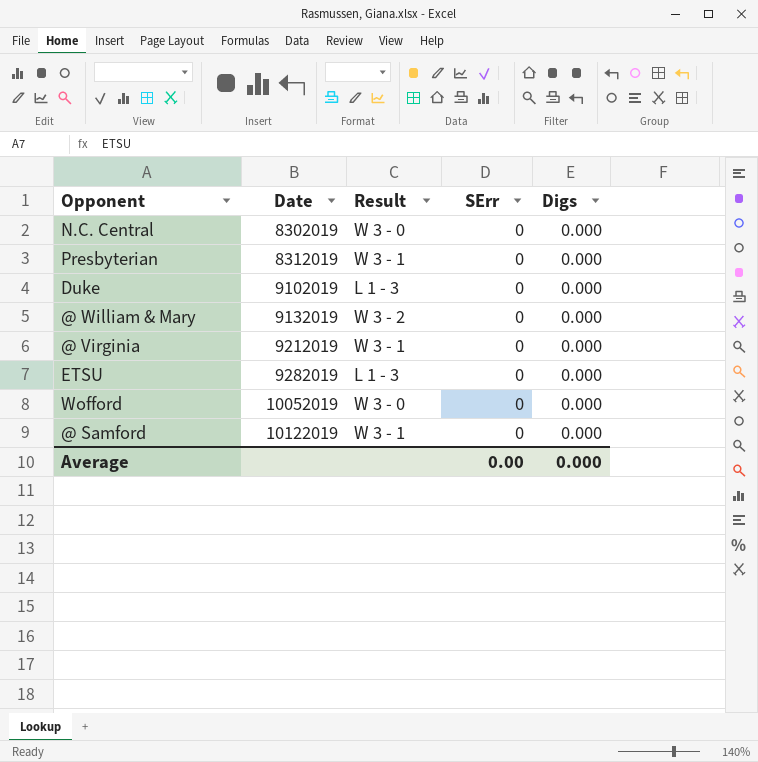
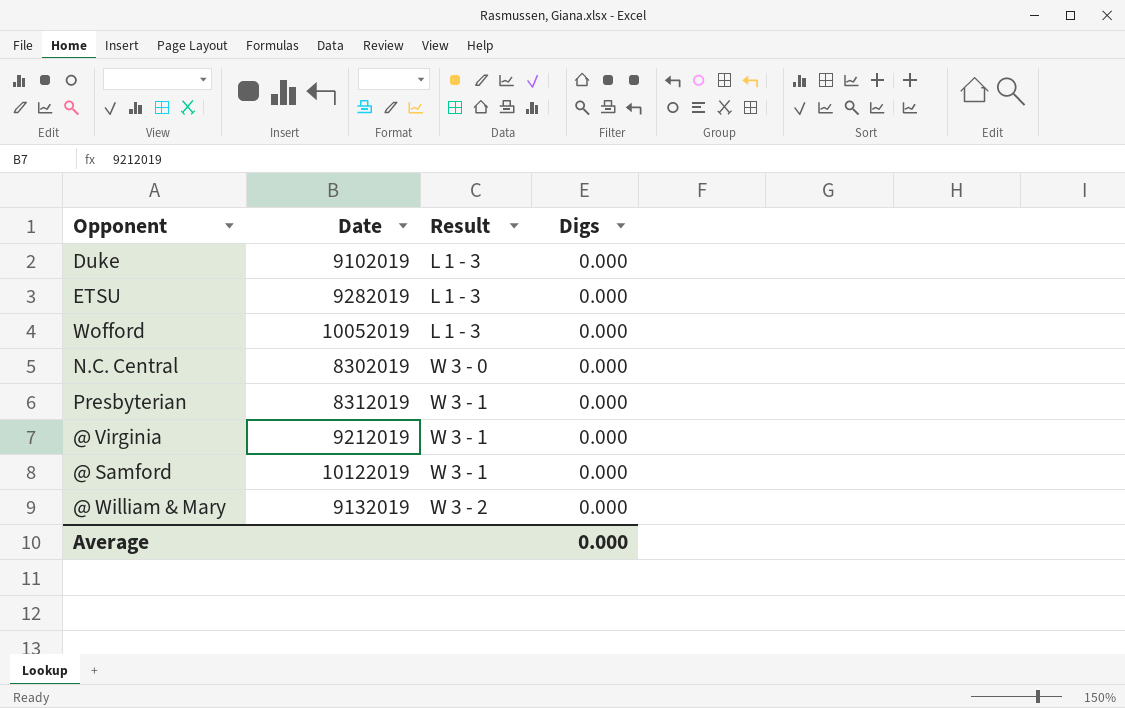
row order: Date ascending -> Result ascending
column SErr | position: 4 -> none
Wofford | Result: W 3 - 0 -> L 1 - 3

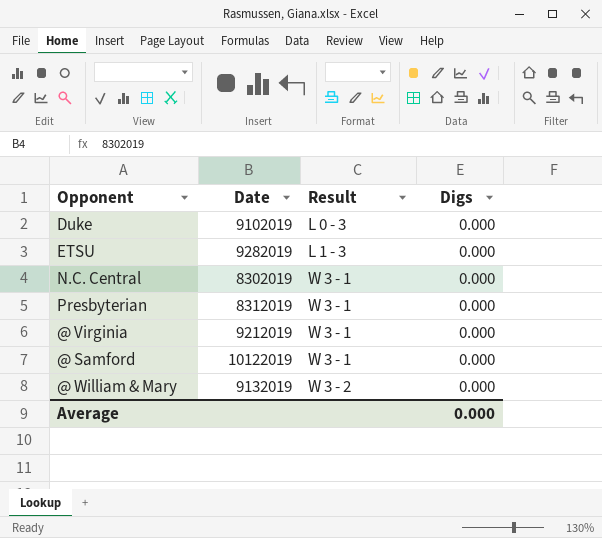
row Wofford: 10052019 | L 1 - 3 | 0.000 -> none
Duke | Result: L 1 - 3 -> L 0 - 3
N.C. Central | Result: W 3 - 0 -> W 3 - 1

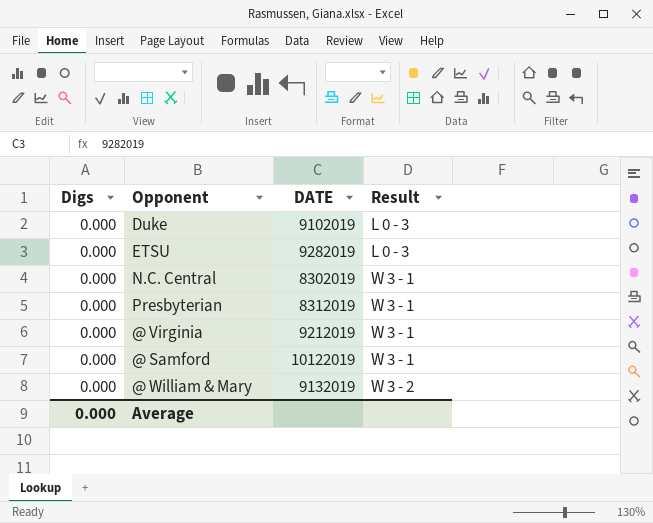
column Digs | position: 4 -> 1
column name: Date -> DATE
ETSU | Result: L 1 - 3 -> L 0 - 3

